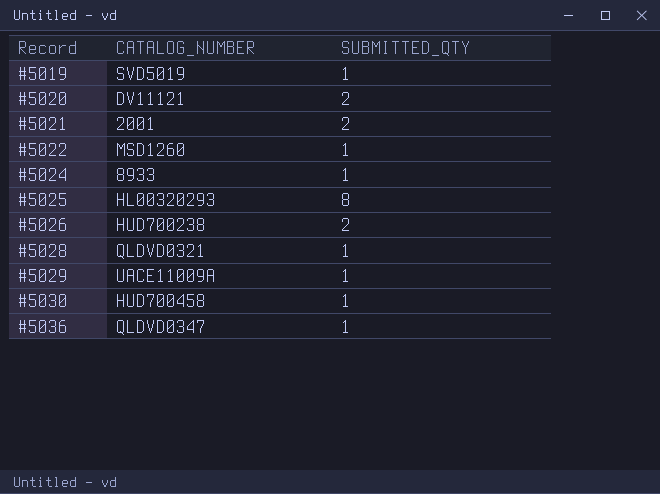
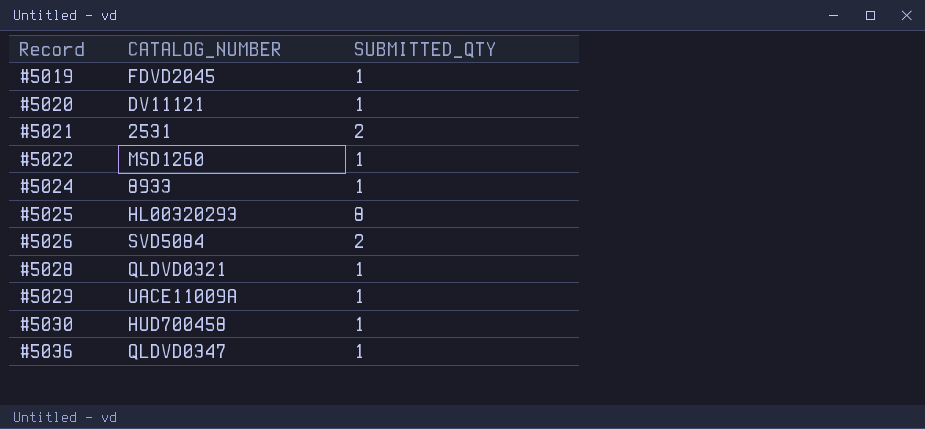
#5019 | CATALOG_NUMBER: SVD5019 -> FDVD2045
#5020 | SUBMITTED_QTY: 2 -> 1
#5021 | CATALOG_NUMBER: 2001 -> 2531
#5026 | CATALOG_NUMBER: HUD700238 -> SVD5084

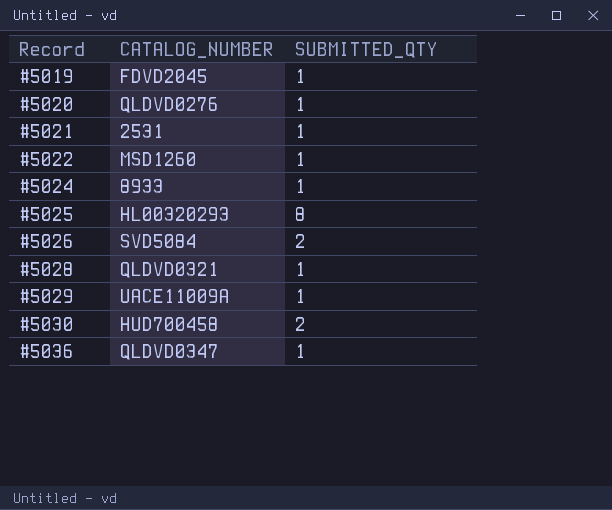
#5020 | CATALOG_NUMBER: DV11121 -> QLDVD0276
#5021 | SUBMITTED_QTY: 2 -> 1
#5030 | SUBMITTED_QTY: 1 -> 2

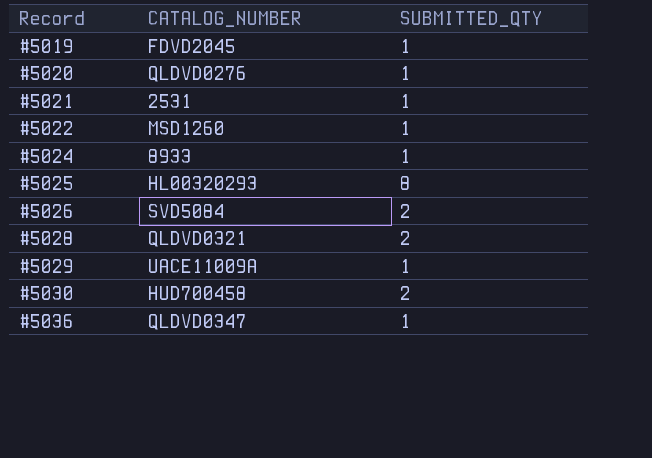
#5028 | SUBMITTED_QTY: 1 -> 2

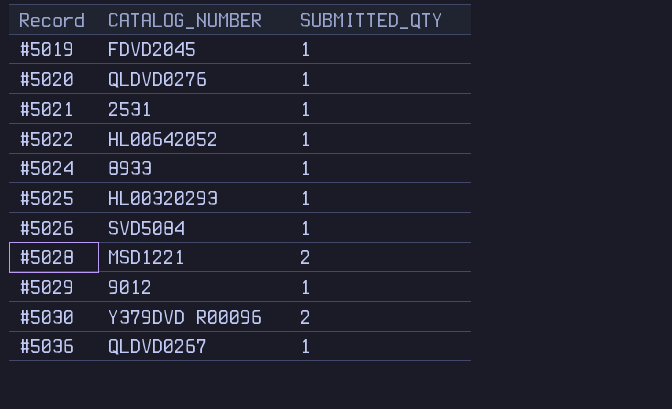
#5022 | CATALOG_NUMBER: MSD1260 -> HL00642052
#5025 | SUBMITTED_QTY: 8 -> 1
#5026 | SUBMITTED_QTY: 2 -> 1
#5028 | CATALOG_NUMBER: QLDVD0321 -> MSD1221
#5029 | CATALOG_NUMBER: UACE11009A -> 9012
#5030 | CATALOG_NUMBER: HUD700458 -> Y379DVD R00096
#5036 | CATALOG_NUMBER: QLDVD0347 -> QLDVD0267

